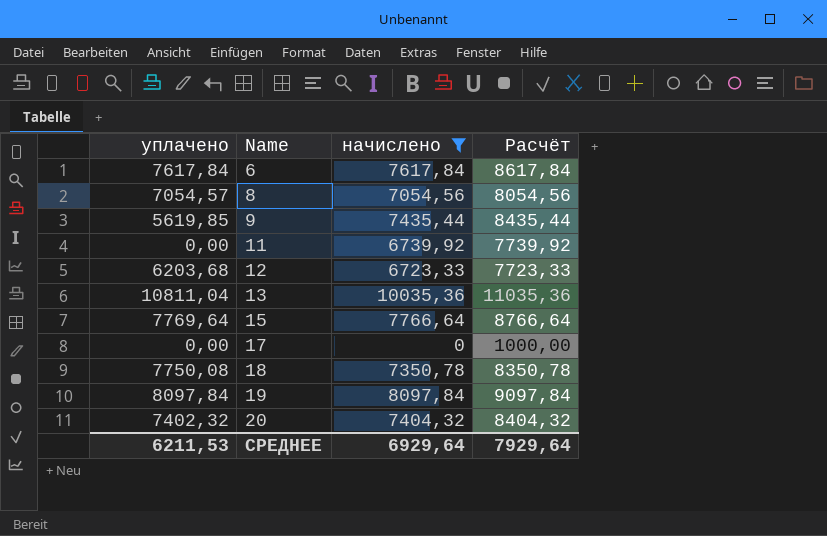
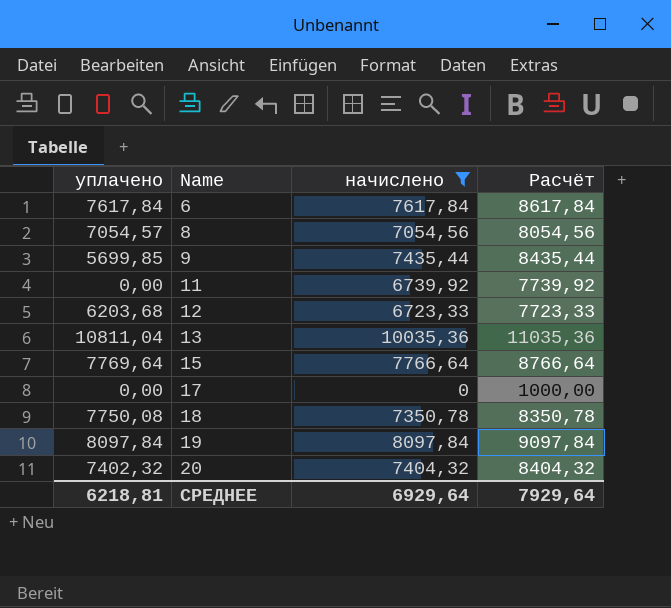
9 | уплачено: 5619,85 -> 5699,85
СРЕДНЕЕ | уплачено: 6211,53 -> 6218,81

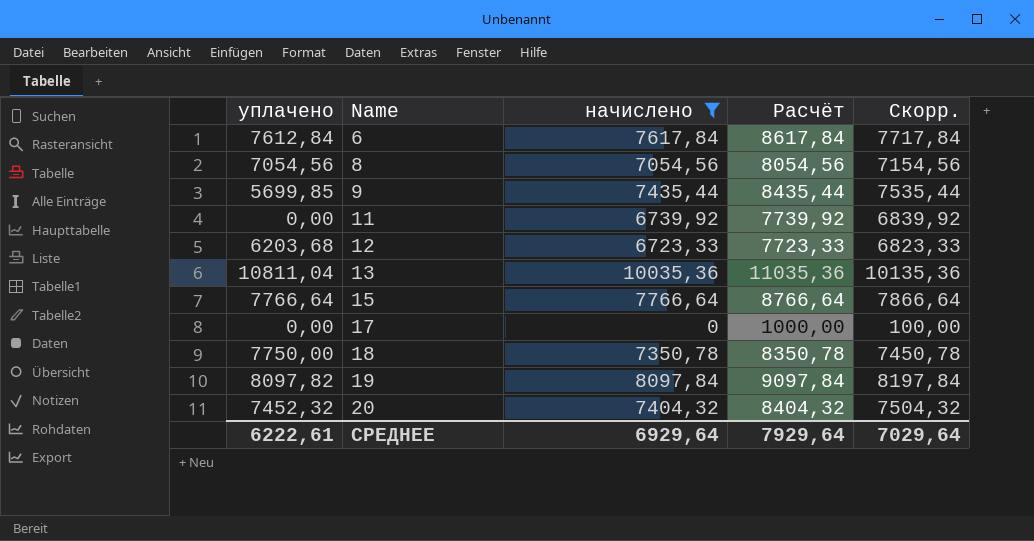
column Скорр. | formula: none -> [начислено] + 100
6 | уплачено: 7617,84 -> 7612,84
8 | уплачено: 7054,57 -> 7054,56
15 | уплачено: 7769,64 -> 7766,64
18 | уплачено: 7750,08 -> 7750,00
19 | уплачено: 8097,84 -> 8097,82
20 | уплачено: 7402,32 -> 7452,32
СРЕДНЕЕ | уплачено: 6218,81 -> 6222,61

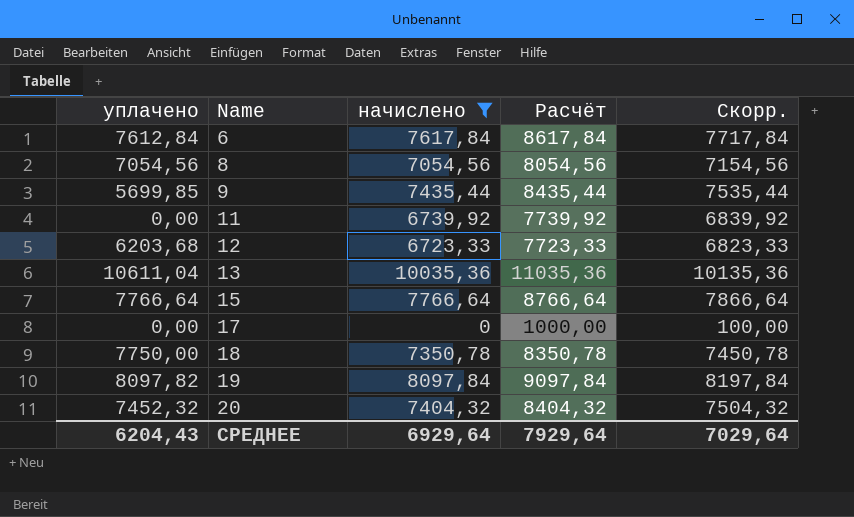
13 | уплачено: 10811,04 -> 10611,04
СРЕДНЕЕ | уплачено: 6222,61 -> 6204,43

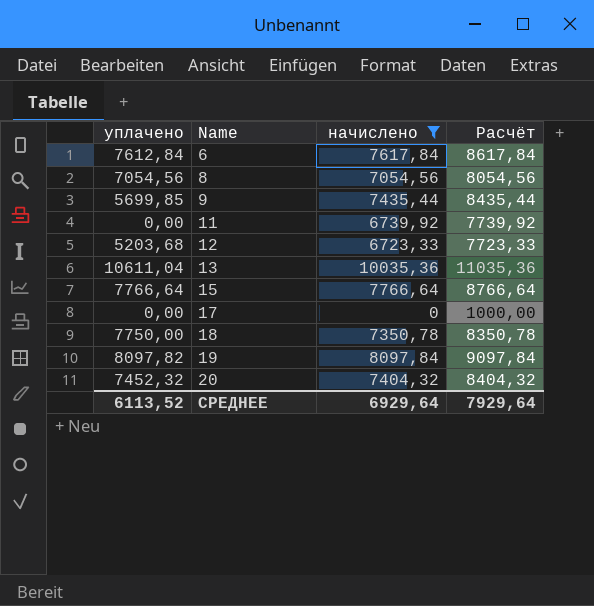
column Скорр. | formula: [начислено] + 100 -> none
12 | уплачено: 6203,68 -> 5203,68
СРЕДНЕЕ | уплачено: 6204,43 -> 6113,52

